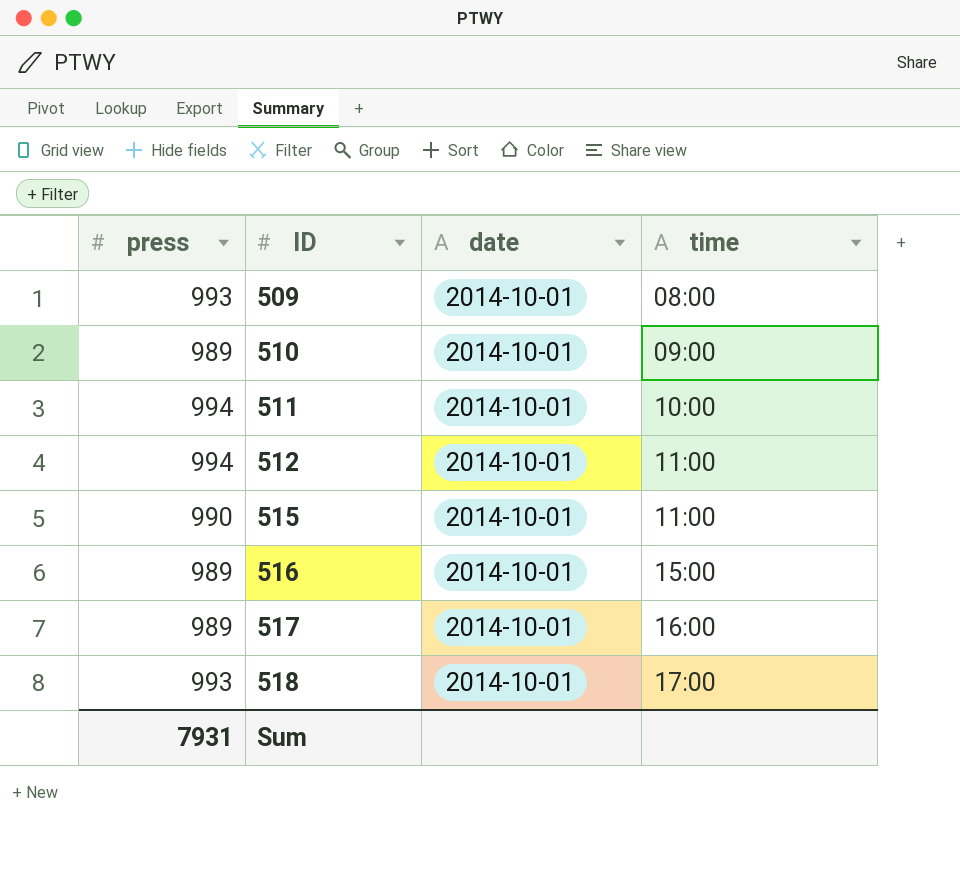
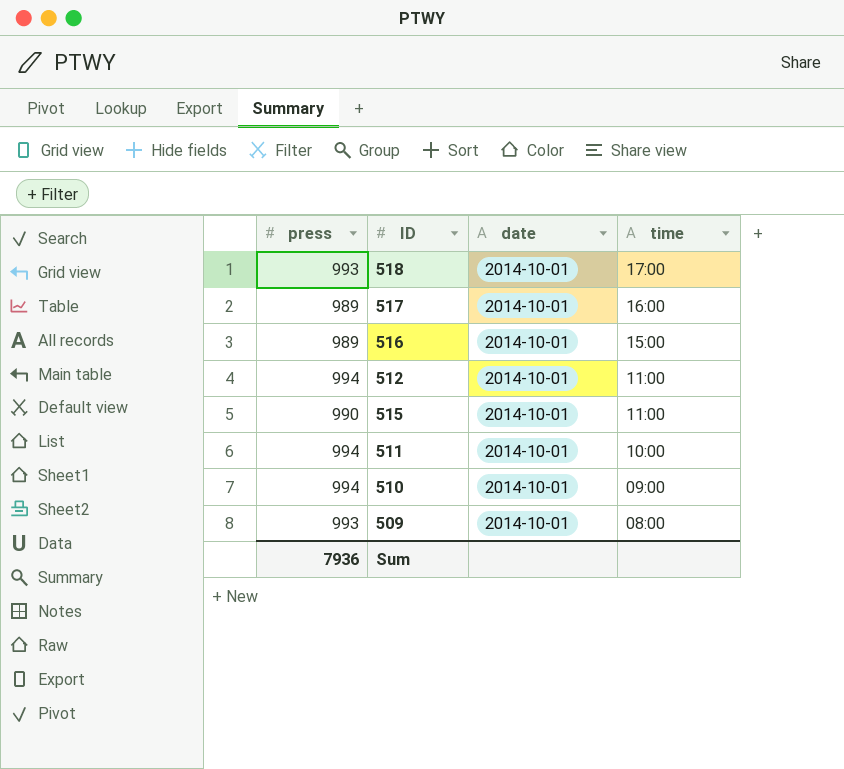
row order: ID ascending -> time descending
510 | press: 989 -> 994
Sum | press: 7931 -> 7936

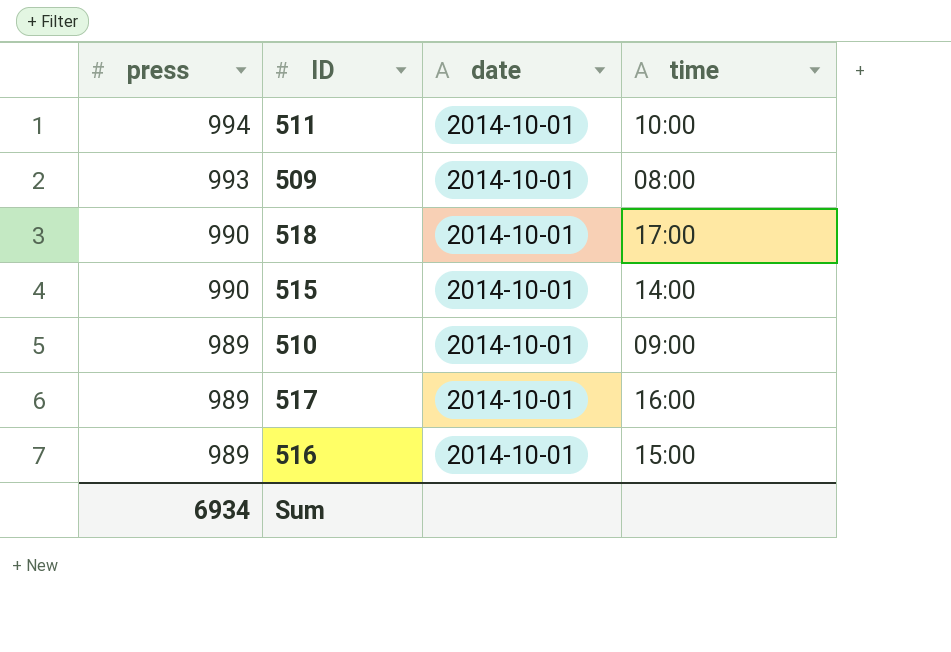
row order: time descending -> press descending
row 512: 994 | 2014-10-01 | 11:00 -> none
518 | press: 993 -> 990
515 | time: 11:00 -> 14:00
510 | press: 994 -> 989
Sum | press: 7936 -> 6934

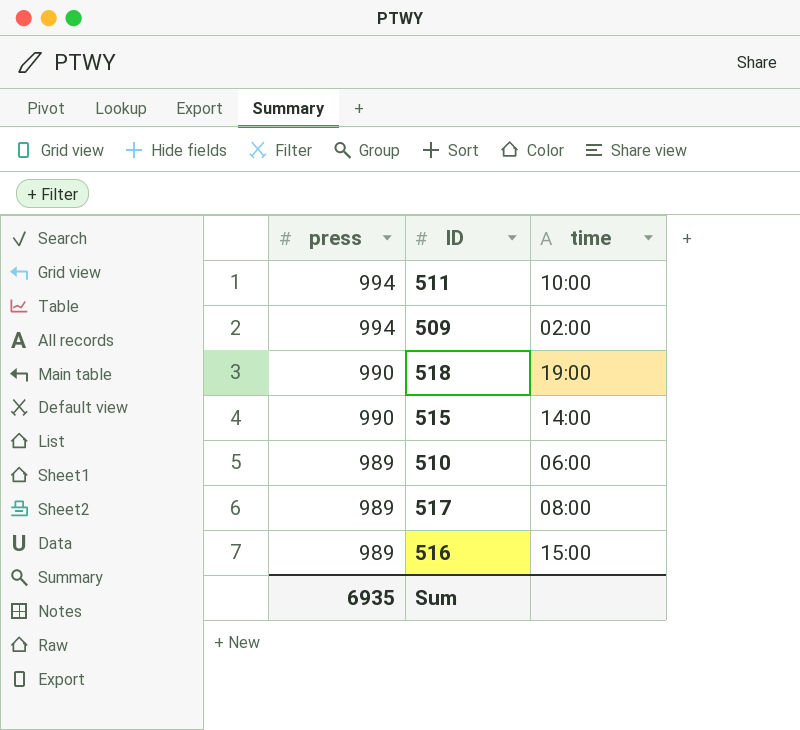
column date | position: 3 -> none
509 | press: 993 -> 994
509 | time: 08:00 -> 02:00
518 | time: 17:00 -> 19:00
510 | time: 09:00 -> 06:00
517 | time: 16:00 -> 08:00
Sum | press: 6934 -> 6935

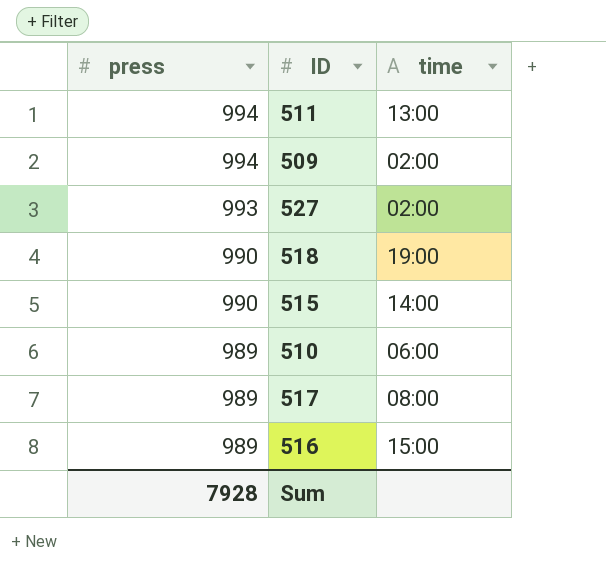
511 | time: 10:00 -> 13:00
row 527: none -> 993 | 02:00
Sum | press: 6935 -> 7928

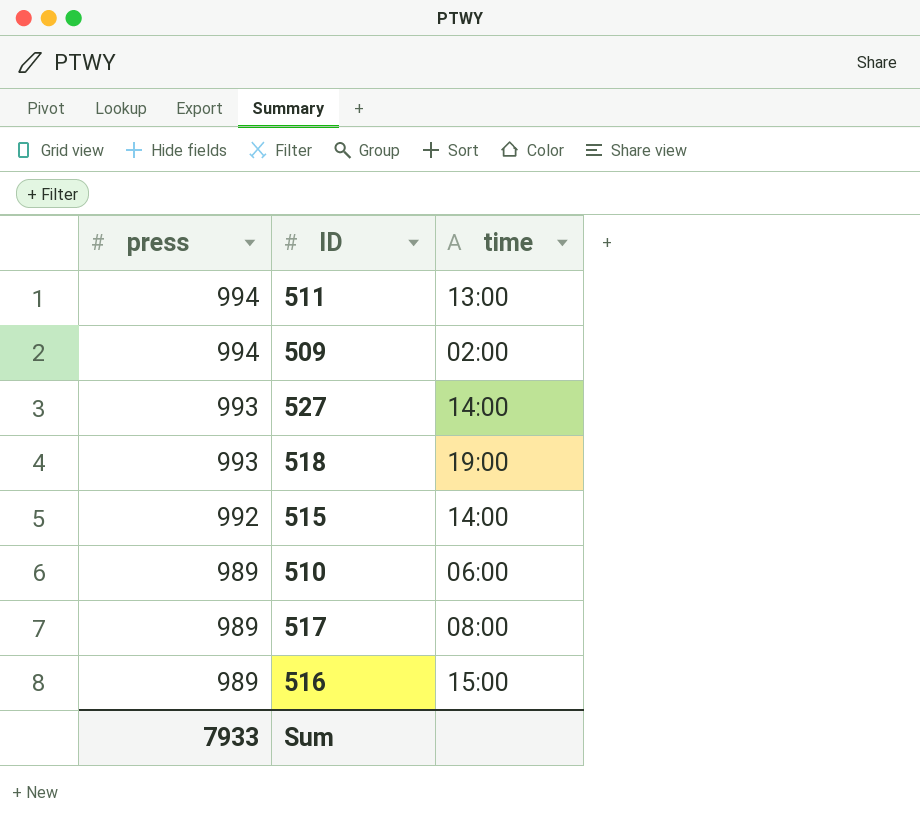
527 | time: 02:00 -> 14:00
518 | press: 990 -> 993
515 | press: 990 -> 992
Sum | press: 7928 -> 7933

